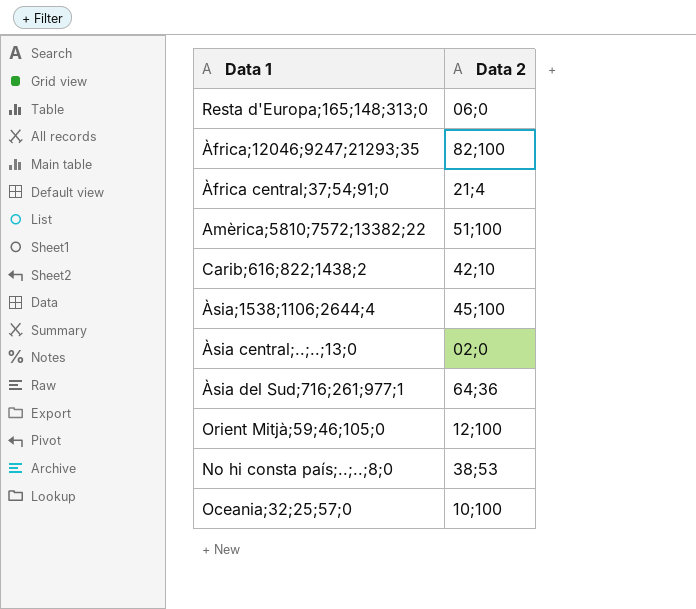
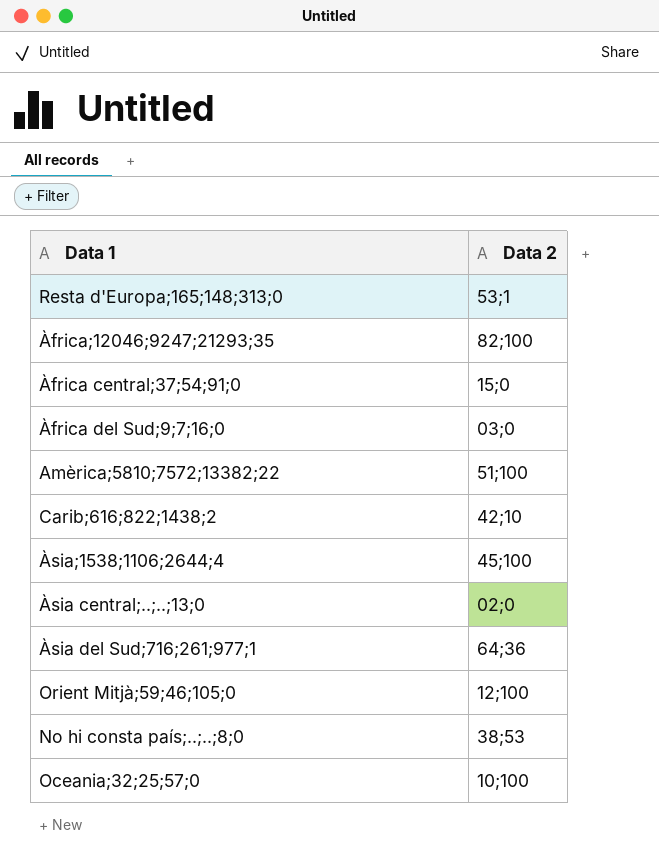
Resta d'Europa;165;148;313;0 | Data 2: 06;0 -> 53;1
Àfrica central;37;54;91;0 | Data 2: 21;4 -> 15;0
row Àfrica del Sud;9;7;16;0: none -> 03;0

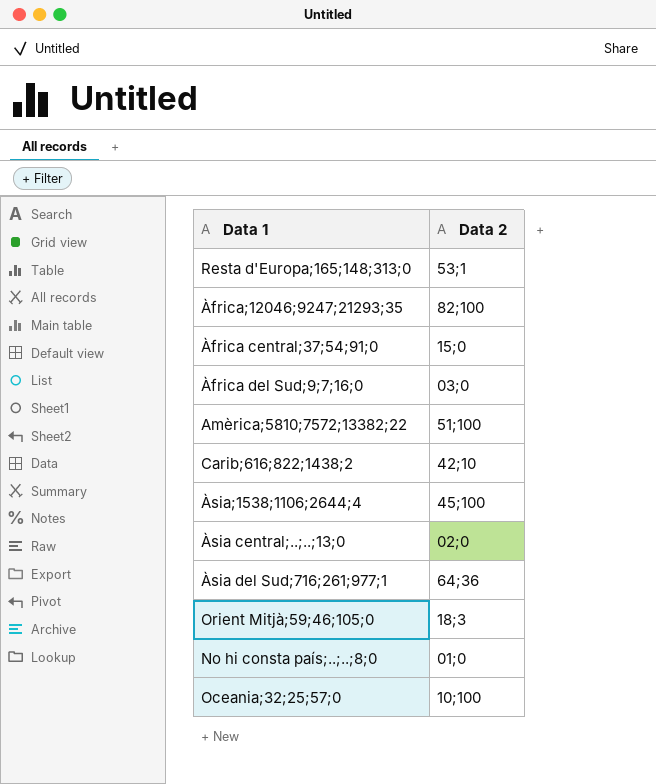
Orient Mitjà;59;46;105;0 | Data 2: 12;100 -> 18;3
No hi consta país;..;..;8;0 | Data 2: 38;53 -> 01;0

